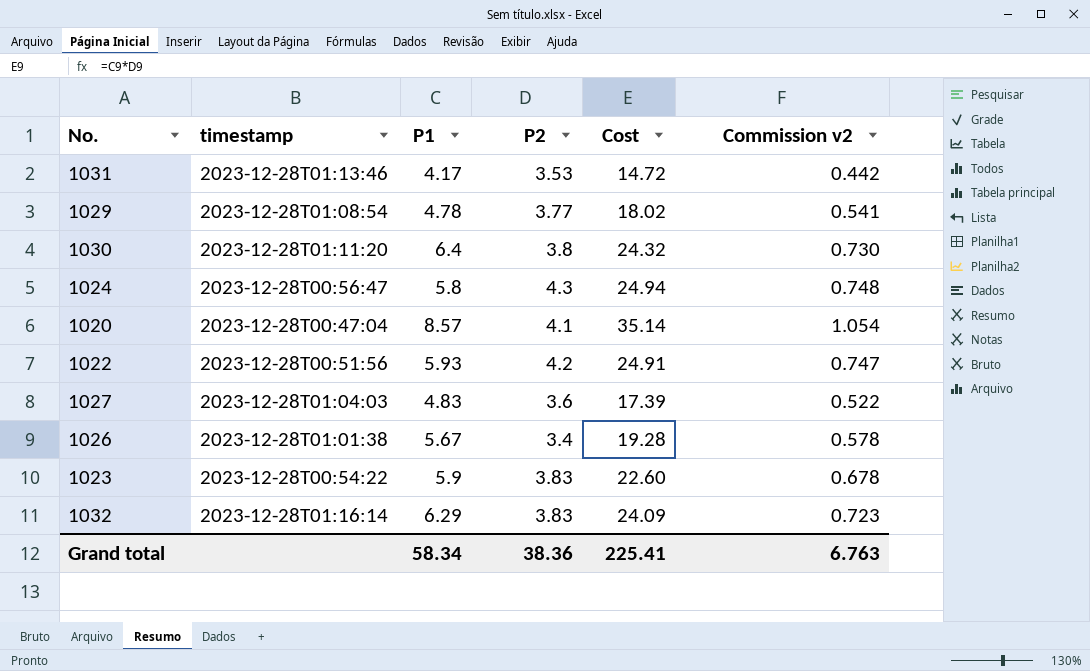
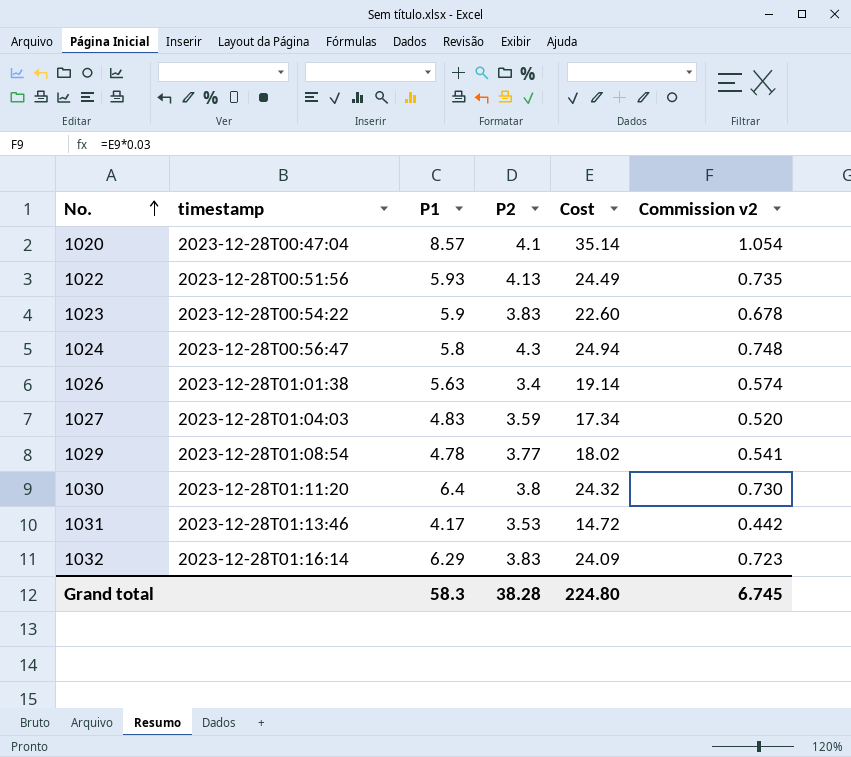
row order: none -> No. ascending
1022 | P2: 4.2 -> 4.13
1022 | Cost: 24.91 -> 24.49
1022 | Commission v2: 0.747 -> 0.735
1026 | P1: 5.67 -> 5.63
1026 | Cost: 19.28 -> 19.14
1026 | Commission v2: 0.578 -> 0.574
1027 | P2: 3.6 -> 3.59
1027 | Cost: 17.39 -> 17.34
1027 | Commission v2: 0.522 -> 0.520
Grand total | P1: 58.34 -> 58.3
Grand total | P2: 38.36 -> 38.28
Grand total | Cost: 225.41 -> 224.80
Grand total | Commission v2: 6.763 -> 6.745

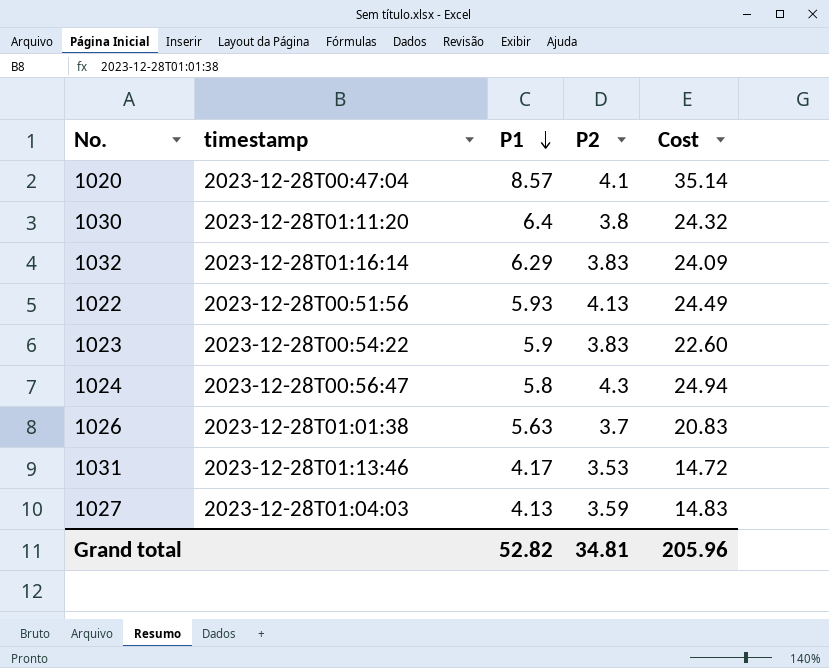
row order: No. ascending -> P1 descending
column Commission v2 | formula: [Cost] * 0.03 -> none
row 1029: 2023-12-28T01:08:54 | 4.78 | 3.77 | 18.02 | 0.541 -> none
1026 | P2: 3.4 -> 3.7
1026 | Cost: 19.14 -> 20.83
1027 | P1: 4.83 -> 4.13
1027 | Cost: 17.34 -> 14.83
Grand total | P1: 58.3 -> 52.82
Grand total | P2: 38.28 -> 34.81
Grand total | Cost: 224.80 -> 205.96

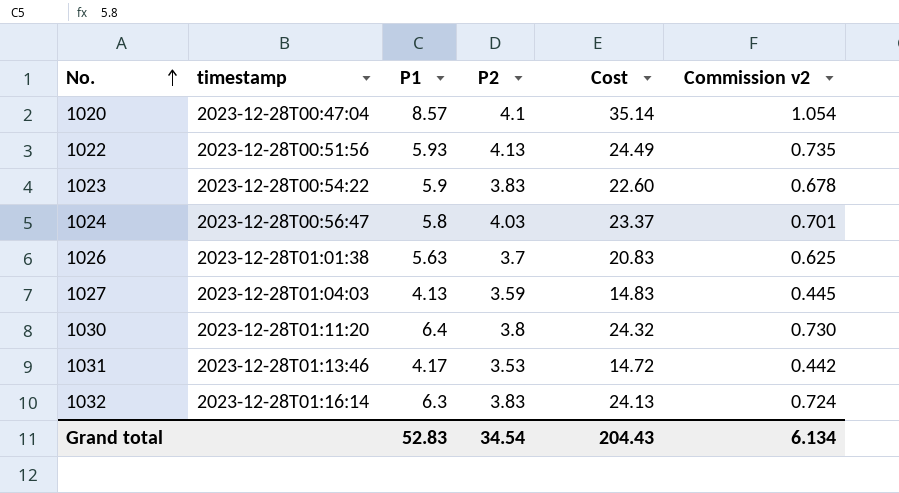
row order: P1 descending -> No. ascending
column Commission v2 | formula: none -> [Cost] * 0.03
1024 | P2: 4.3 -> 4.03
1024 | Cost: 24.94 -> 23.37
1032 | P1: 6.29 -> 6.3
1032 | Cost: 24.09 -> 24.13
Grand total | P1: 52.82 -> 52.83
Grand total | P2: 34.81 -> 34.54
Grand total | Cost: 205.96 -> 204.43

